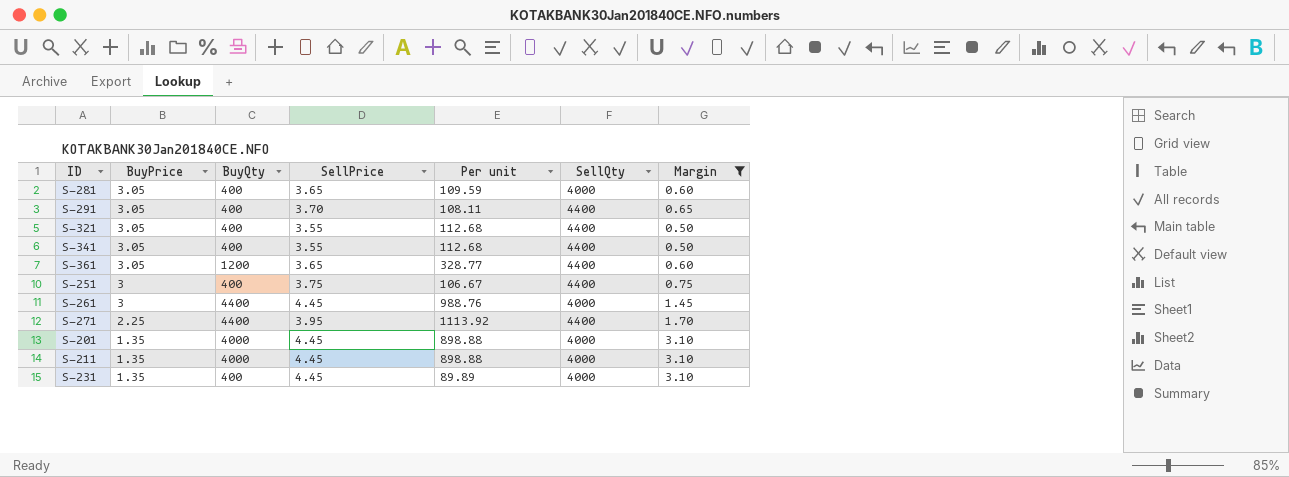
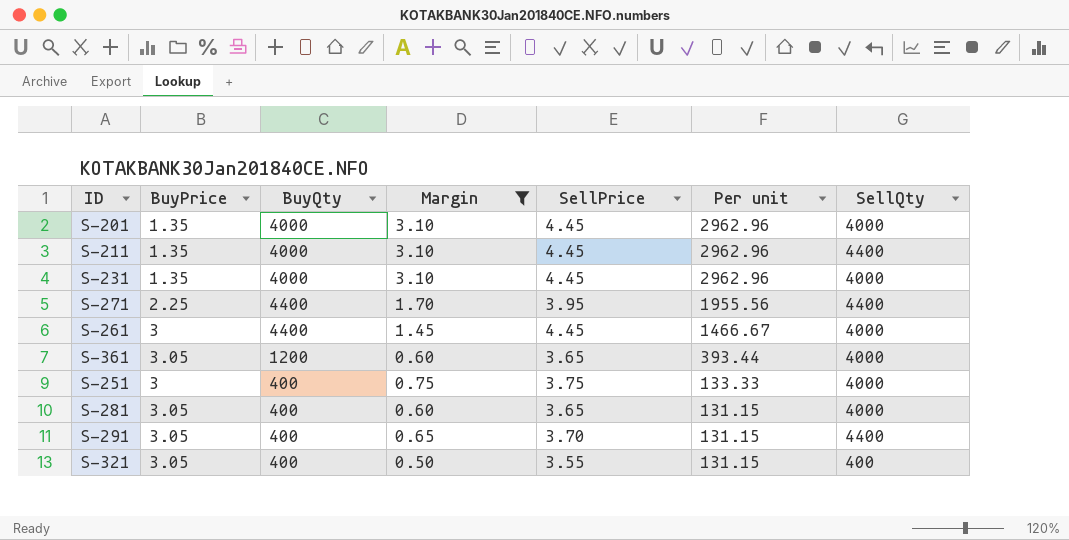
row order: BuyPrice descending -> Per unit descending
column Margin | position: 7 -> 4
column Per unit | formula: [BuyQty] / [SellPrice] -> [BuyQty] / [BuyPrice]
row S-341: 3.05 | 400 | 3.55 | 112.68 | 4400 | 0.50 -> none
S-211 | SellQty: 4000 -> 4400
S-231 | BuyQty: 400 -> 4000
S-361 | SellQty: 4400 -> 4000
S-251 | SellQty: 4400 -> 4000
S-321 | SellQty: 4400 -> 400

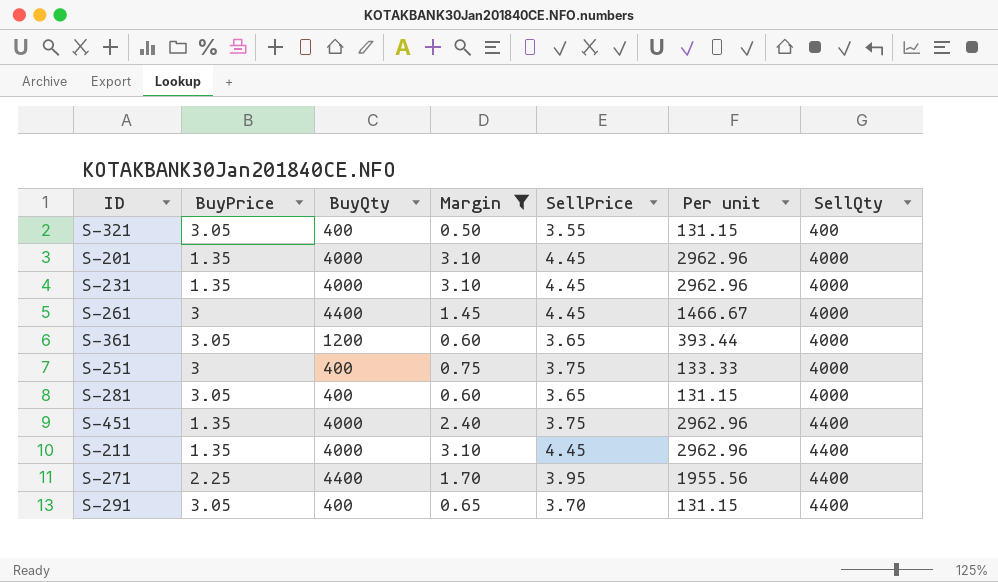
row order: Per unit descending -> SellQty ascending
row S-451: none -> 1.35 | 4000 | 2.40 | 3.75 | 2962.96 | 4400

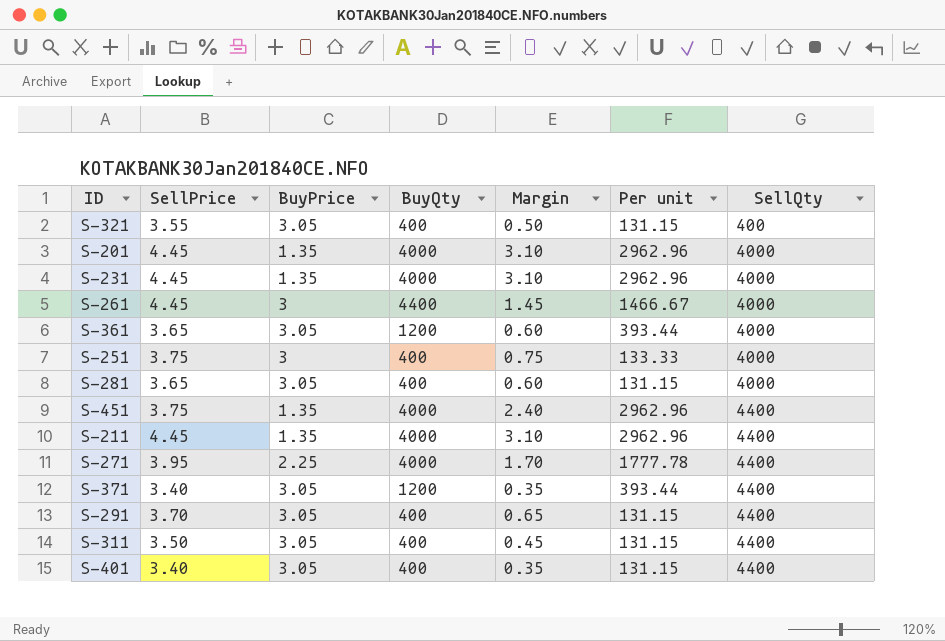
filter: Margin >= 0.50 -> none
column SellPrice | position: 5 -> 2
S-271 | BuyQty: 4400 -> 4000
S-271 | Per unit: 1955.56 -> 1777.78

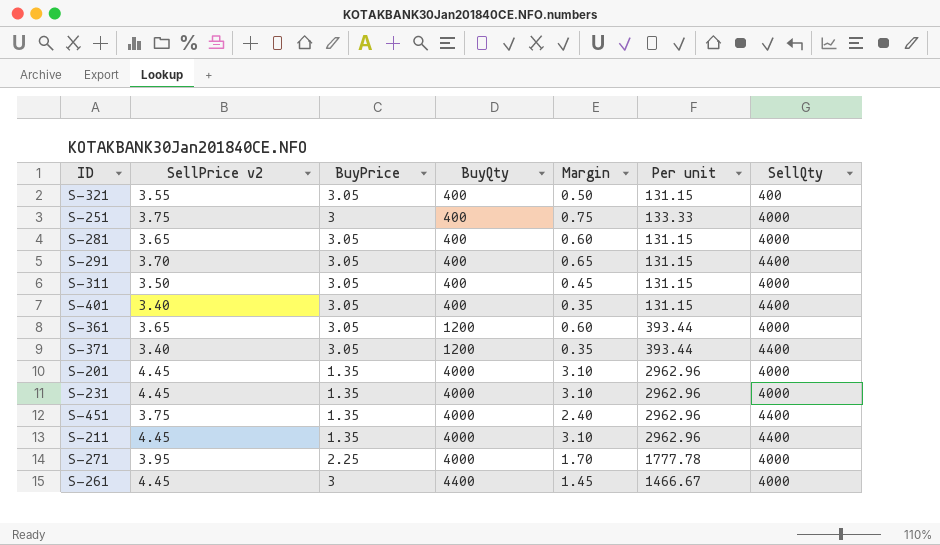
row order: SellQty ascending -> BuyQty ascending
column name: SellPrice -> SellPrice v2
S-311 | SellQty: 4400 -> 4000
S-271 | SellQty: 4400 -> 4000

